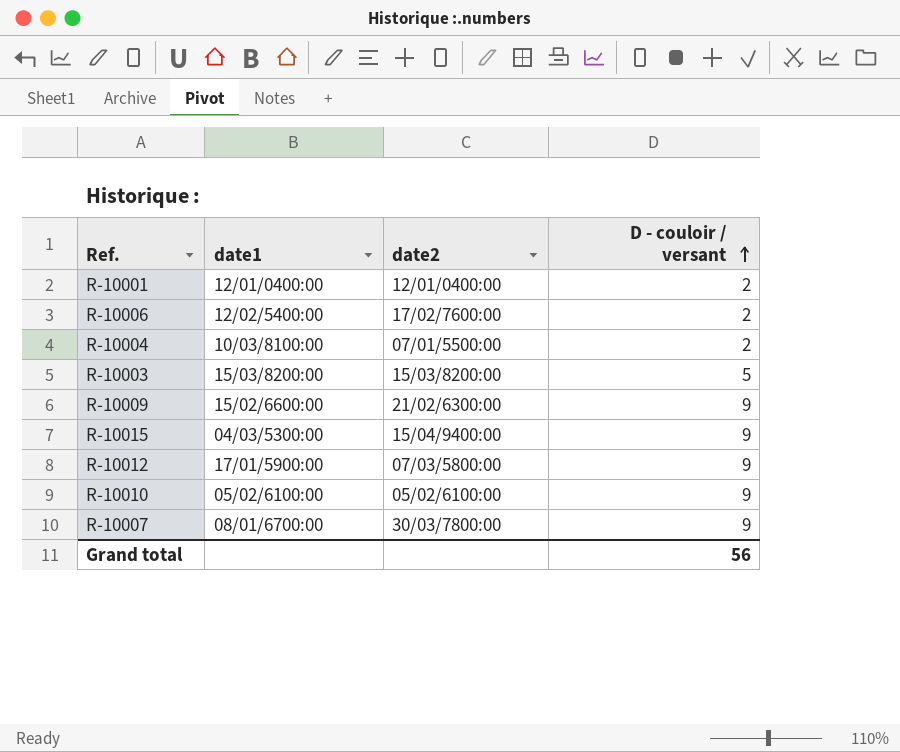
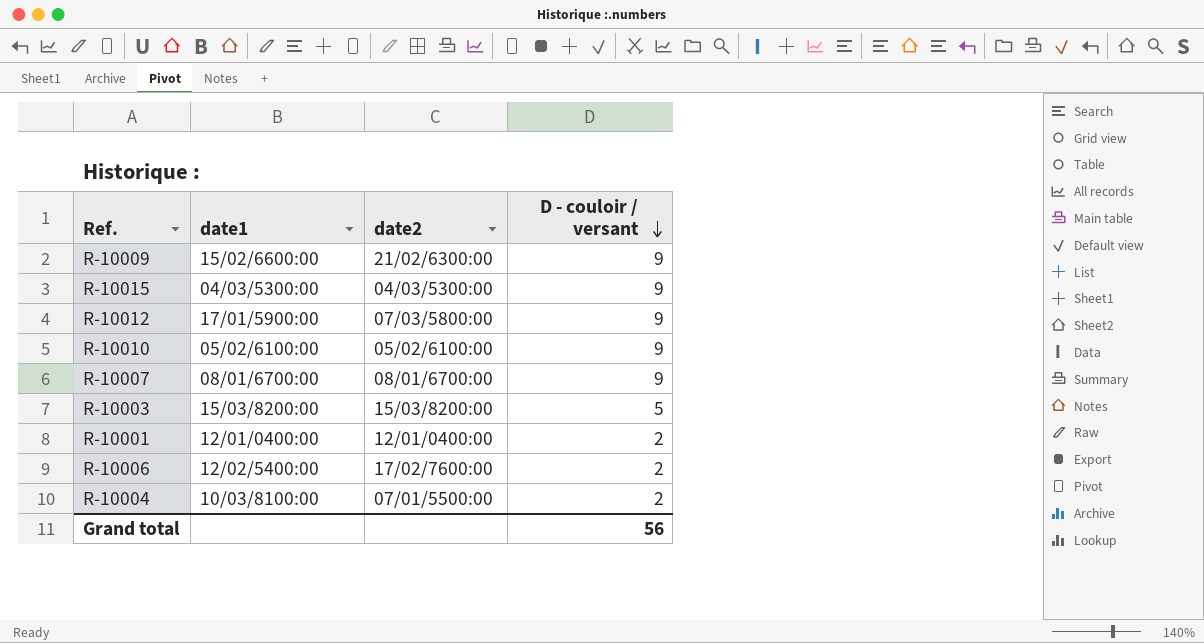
row order: D - couloir / versant ascending -> D - couloir / versant descending
R-10015 | date2: 15/04/9400:00 -> 04/03/5300:00
R-10007 | date2: 30/03/7800:00 -> 08/01/6700:00

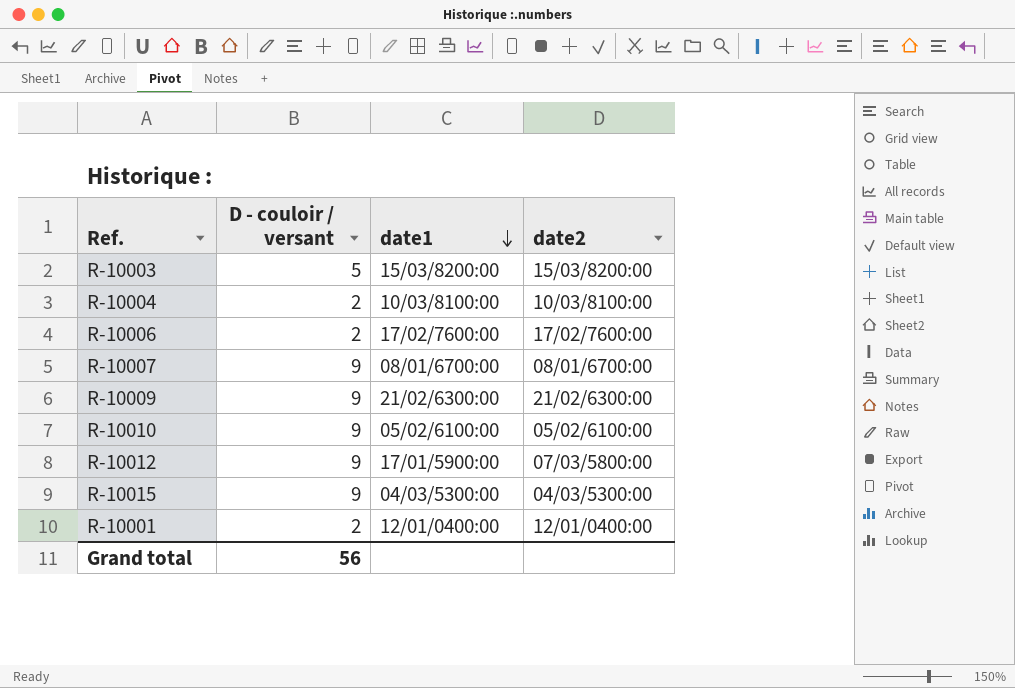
row order: D - couloir / versant descending -> date1 descending
column D - couloir / versant | position: 4 -> 2
R-10004 | date2: 07/01/5500:00 -> 10/03/8100:00
R-10006 | date1: 12/02/5400:00 -> 17/02/7600:00
R-10009 | date1: 15/02/6600:00 -> 21/02/6300:00

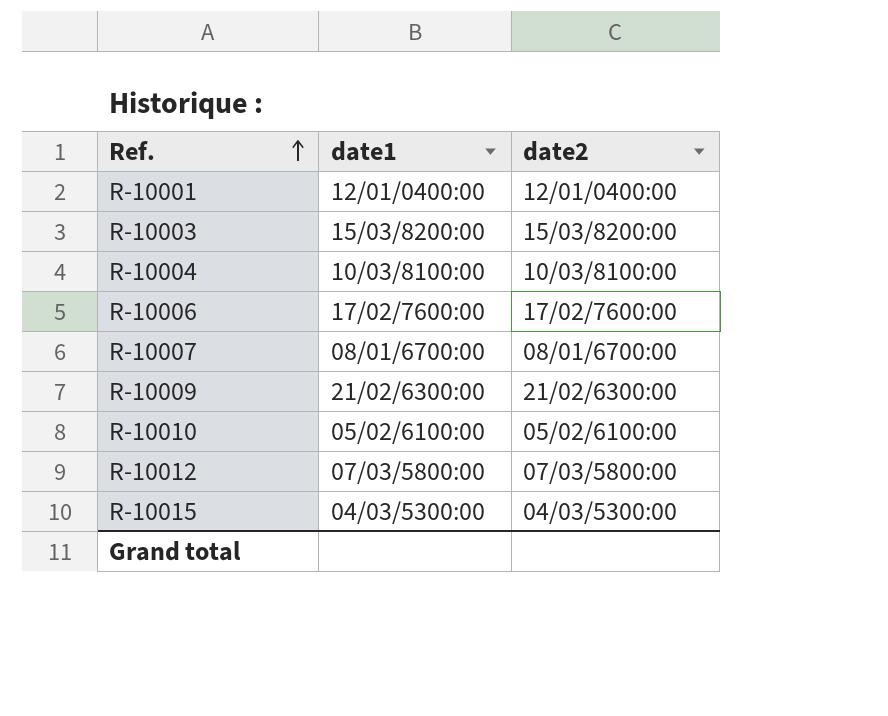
row order: date1 descending -> Ref. ascending
column D - couloir / versant | position: 2 -> none
R-10012 | date1: 17/01/5900:00 -> 07/03/5800:00

